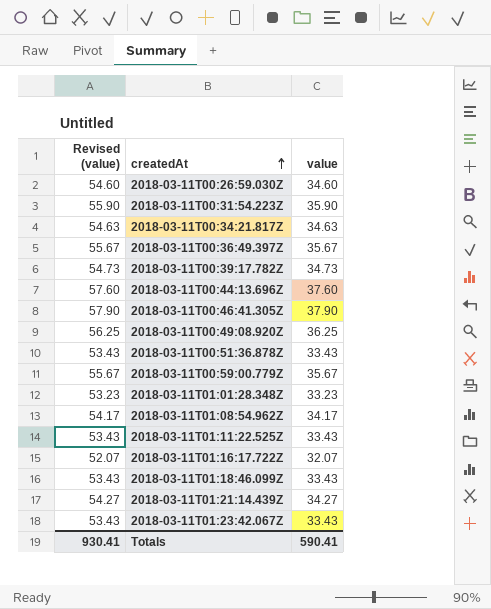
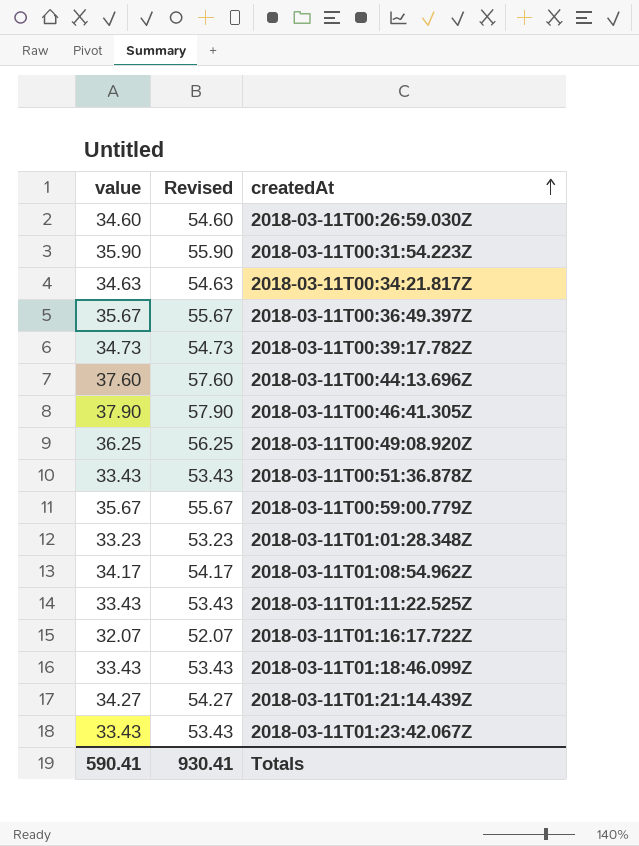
column value | position: 3 -> 1
column name: Revised (value) -> Revised

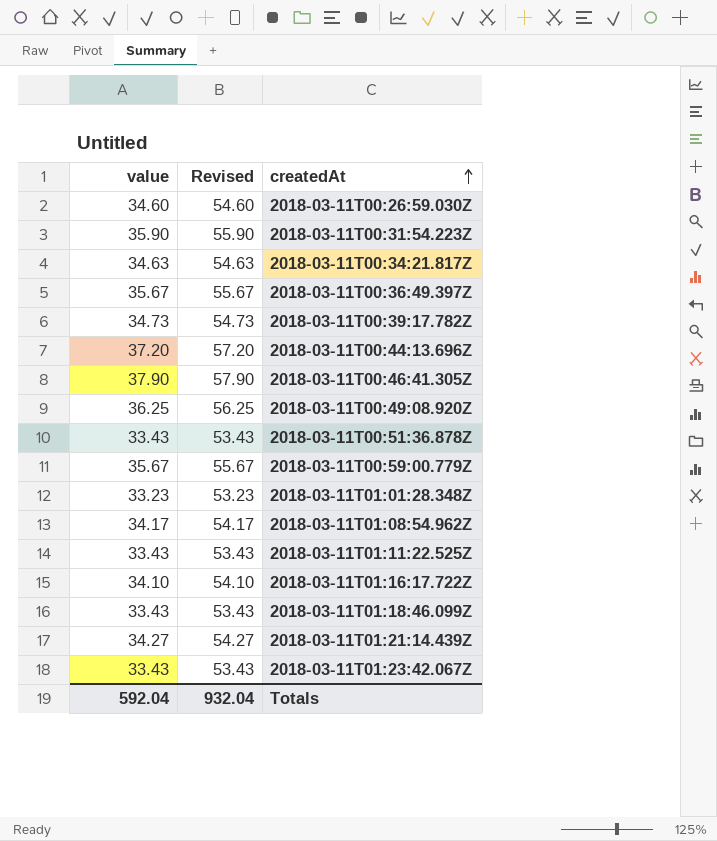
2018-03-11T00:44:13.696Z | value: 37.60 -> 37.20
2018-03-11T00:44:13.696Z | Revised: 57.60 -> 57.20
2018-03-11T01:16:17.722Z | value: 32.07 -> 34.10
2018-03-11T01:16:17.722Z | Revised: 52.07 -> 54.10
Totals | value: 590.41 -> 592.04
Totals | Revised: 930.41 -> 932.04

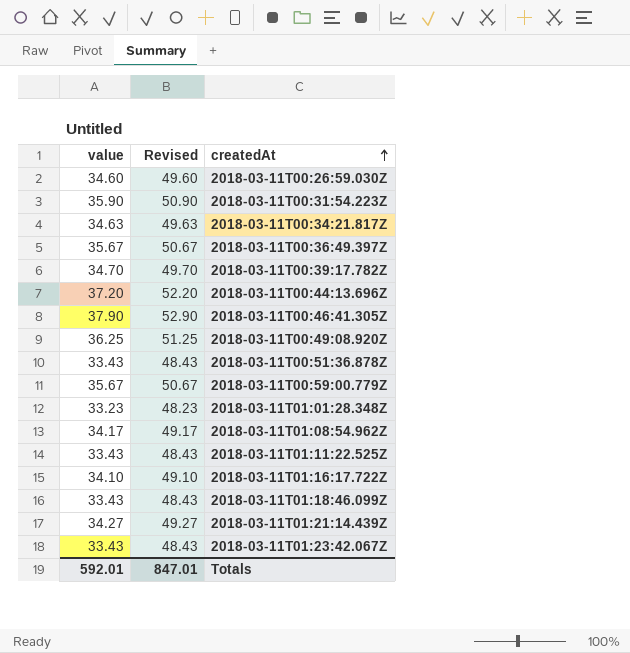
column Revised | formula: [value] + 20 -> [value] + 15
2018-03-11T00:39:17.782Z | value: 34.73 -> 34.70
Totals | value: 592.04 -> 592.01
Totals | Revised: 932.04 -> 847.01

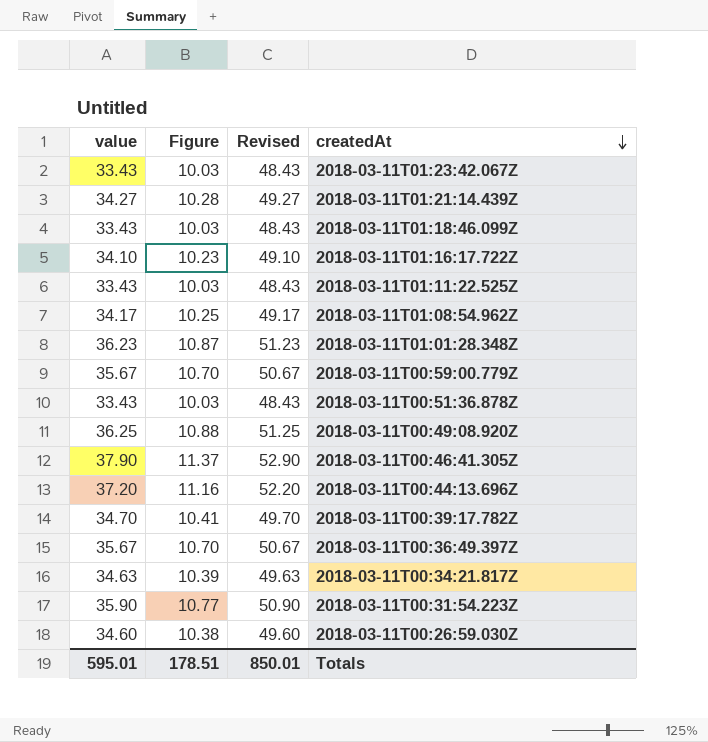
row order: createdAt ascending -> createdAt descending
column Figure | formula: none -> [value] * 0.3
2018-03-11T01:01:28.348Z | value: 33.23 -> 36.23
2018-03-11T01:01:28.348Z | Revised: 48.23 -> 51.23
Totals | value: 592.01 -> 595.01
Totals | Revised: 847.01 -> 850.01

